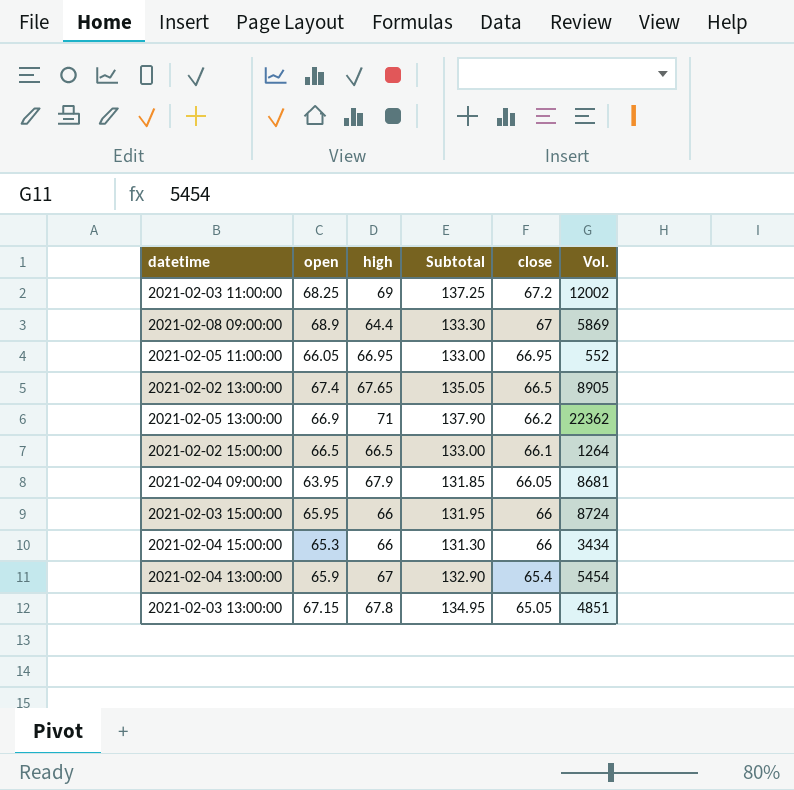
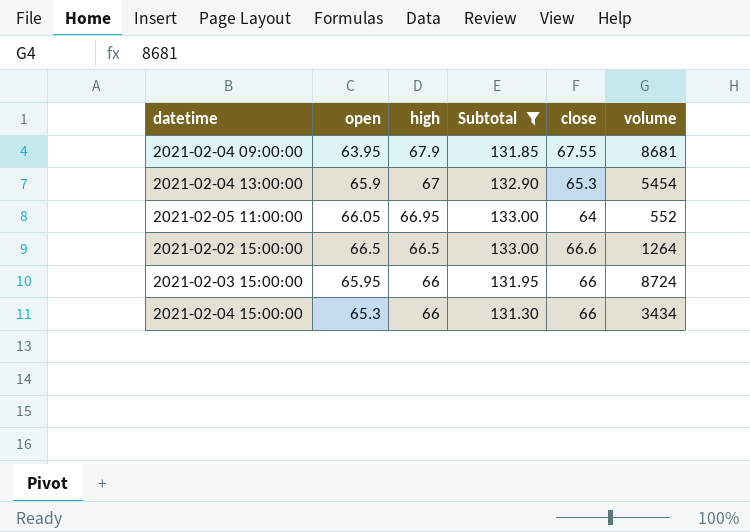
filter: none -> Subtotal <= 133.00
row order: close descending -> high descending
column name: Vol. -> volume
2021-02-04 09:00:00 | close: 66.05 -> 67.55
2021-02-04 13:00:00 | close: 65.4 -> 65.3
2021-02-05 11:00:00 | close: 66.95 -> 64
2021-02-02 15:00:00 | close: 66.1 -> 66.6

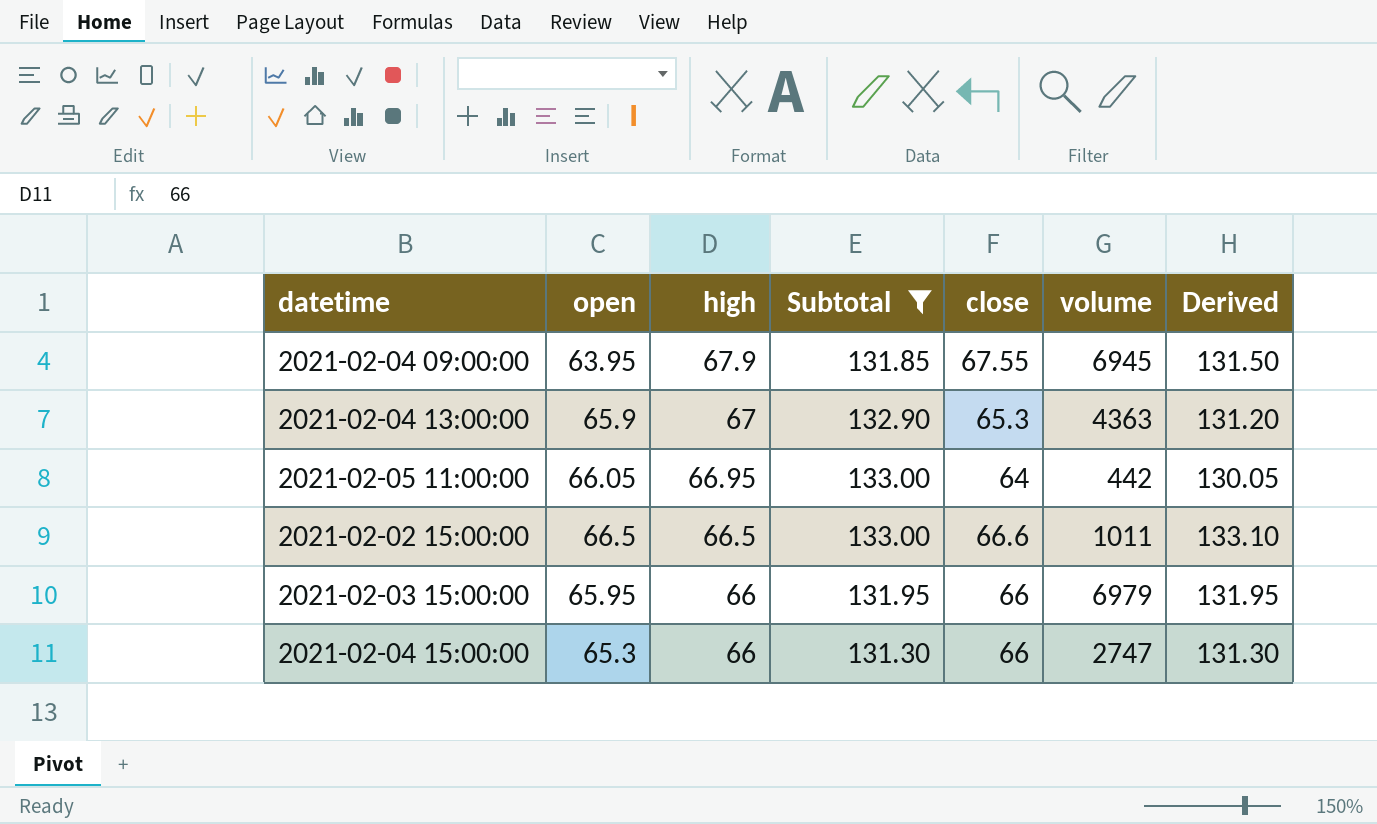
column Derived | formula: none -> [open] + [close]
2021-02-04 09:00:00 | volume: 8681 -> 6945
2021-02-04 13:00:00 | volume: 5454 -> 4363
2021-02-05 11:00:00 | volume: 552 -> 442
2021-02-02 15:00:00 | volume: 1264 -> 1011
2021-02-03 15:00:00 | volume: 8724 -> 6979
2021-02-04 15:00:00 | volume: 3434 -> 2747

